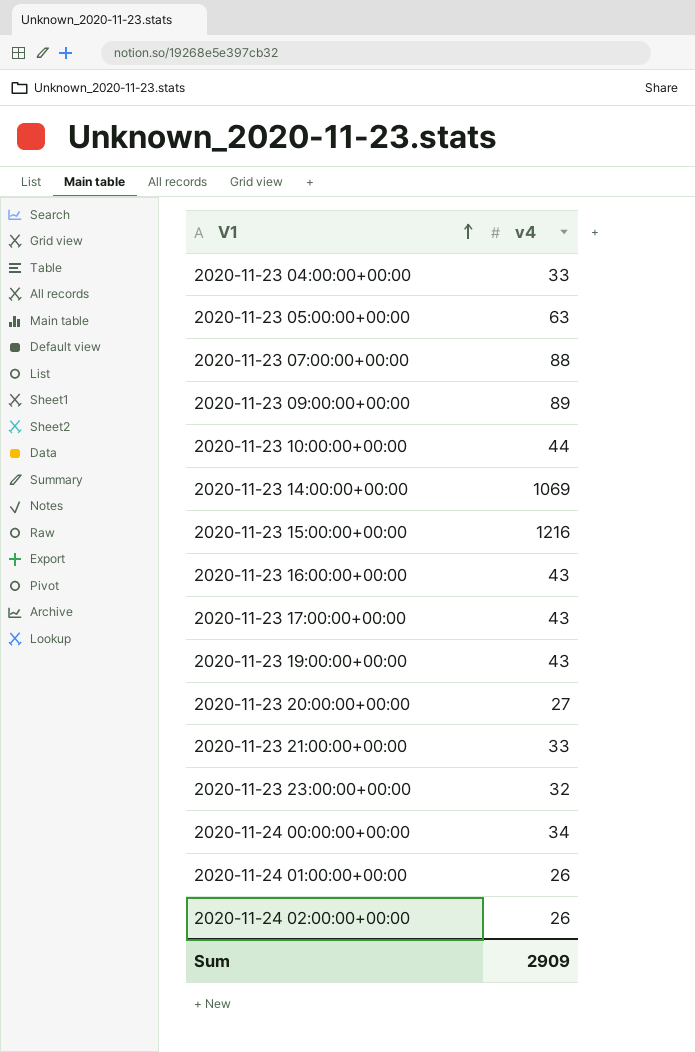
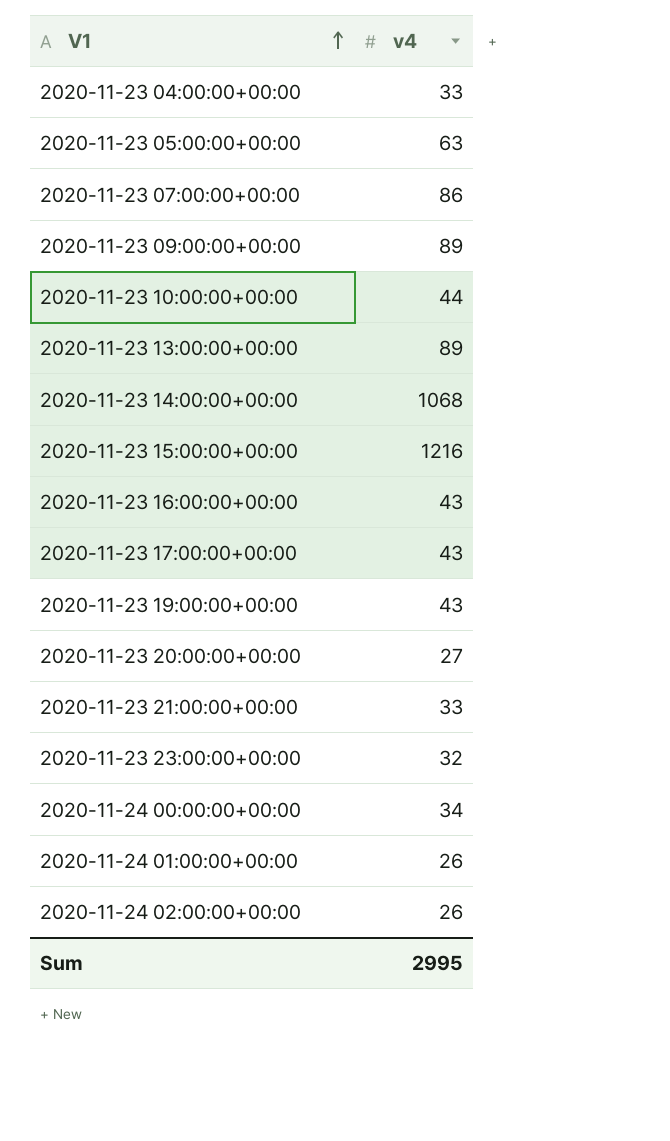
2020-11-23 07:00:00+00:00 | v4: 88 -> 86
row 2020-11-23 13:00:00+00:00: none -> 89
2020-11-23 14:00:00+00:00 | v4: 1069 -> 1068
Sum | v4: 2909 -> 2995

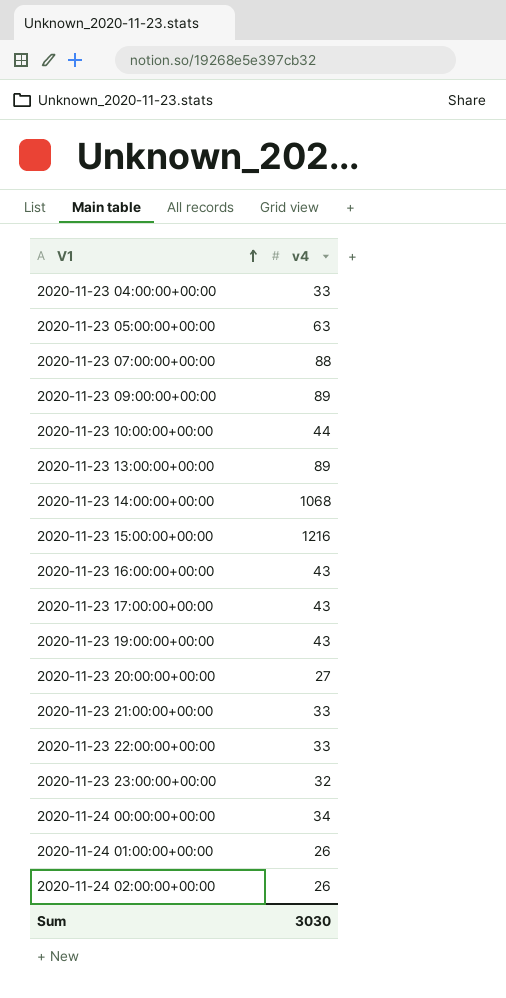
2020-11-23 07:00:00+00:00 | v4: 86 -> 88
row 2020-11-23 22:00:00+00:00: none -> 33
Sum | v4: 2995 -> 3030

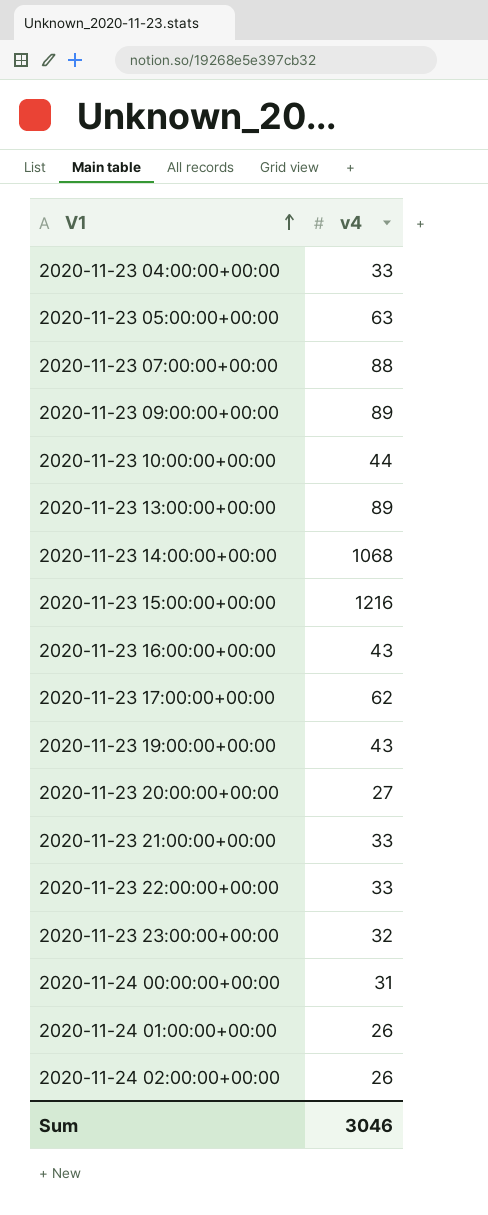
2020-11-23 17:00:00+00:00 | v4: 43 -> 62
2020-11-24 00:00:00+00:00 | v4: 34 -> 31
Sum | v4: 3030 -> 3046

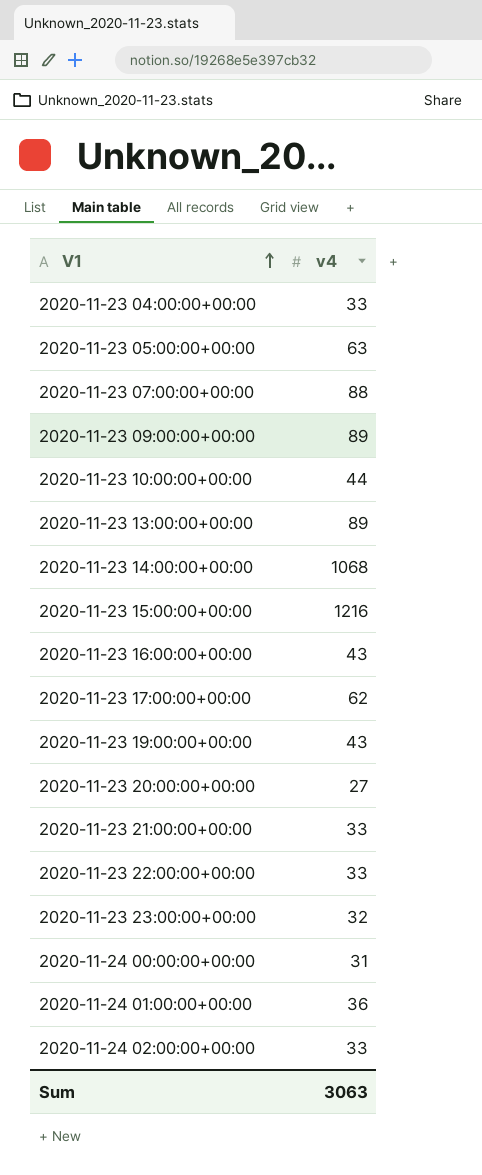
2020-11-24 01:00:00+00:00 | v4: 26 -> 36
2020-11-24 02:00:00+00:00 | v4: 26 -> 33
Sum | v4: 3046 -> 3063

